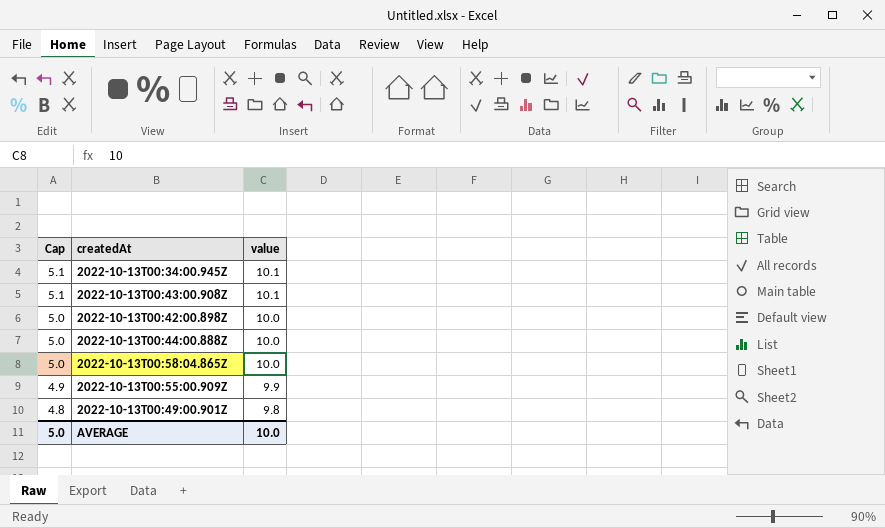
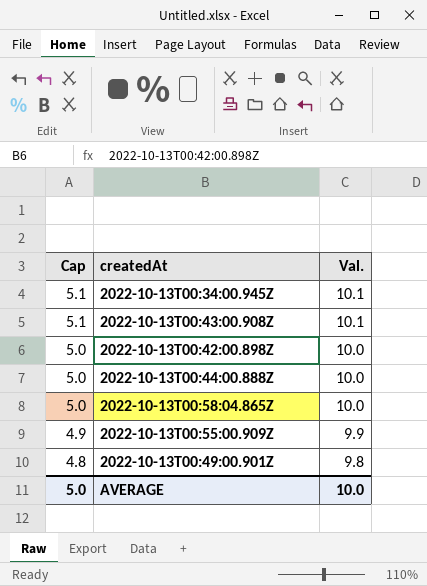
column name: value -> Val.

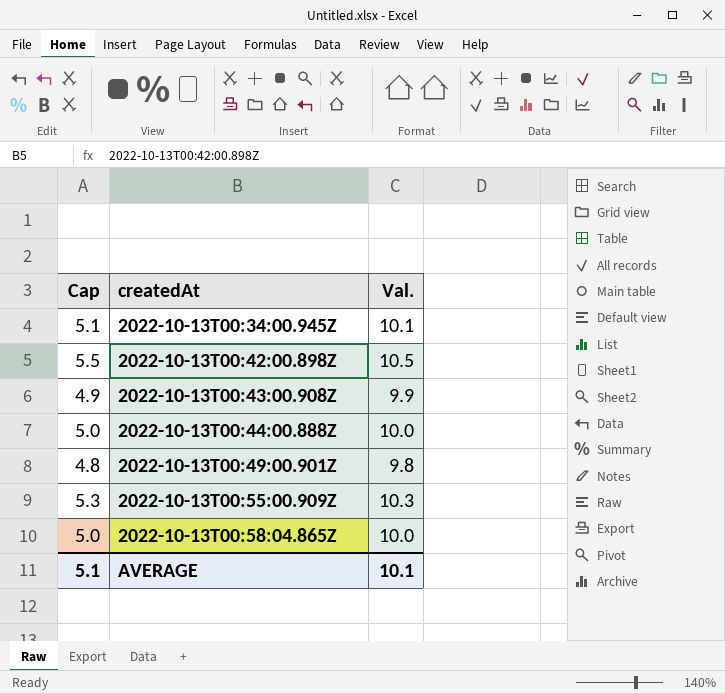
row order: Cap descending -> createdAt ascending
2022-10-13T00:42:00.898Z | Cap: 5.0 -> 5.5
2022-10-13T00:42:00.898Z | Val.: 10.0 -> 10.5
2022-10-13T00:43:00.908Z | Cap: 5.1 -> 4.9
2022-10-13T00:43:00.908Z | Val.: 10.1 -> 9.9
2022-10-13T00:55:00.909Z | Cap: 4.9 -> 5.3
2022-10-13T00:55:00.909Z | Val.: 9.9 -> 10.3
AVERAGE | Cap: 5.0 -> 5.1
AVERAGE | Val.: 10.0 -> 10.1

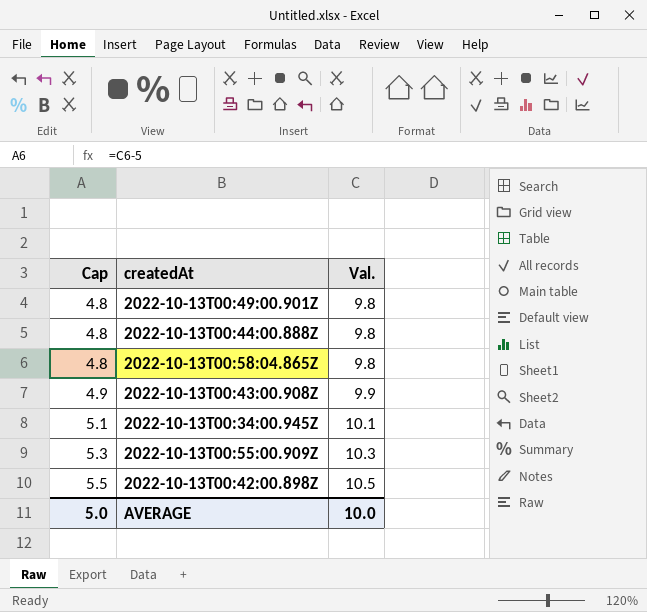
row order: createdAt ascending -> Cap ascending
2022-10-13T00:44:00.888Z | Cap: 5.0 -> 4.8
2022-10-13T00:44:00.888Z | Val.: 10.0 -> 9.8
2022-10-13T00:58:04.865Z | Cap: 5.0 -> 4.8
2022-10-13T00:58:04.865Z | Val.: 10.0 -> 9.8
AVERAGE | Cap: 5.1 -> 5.0
AVERAGE | Val.: 10.1 -> 10.0

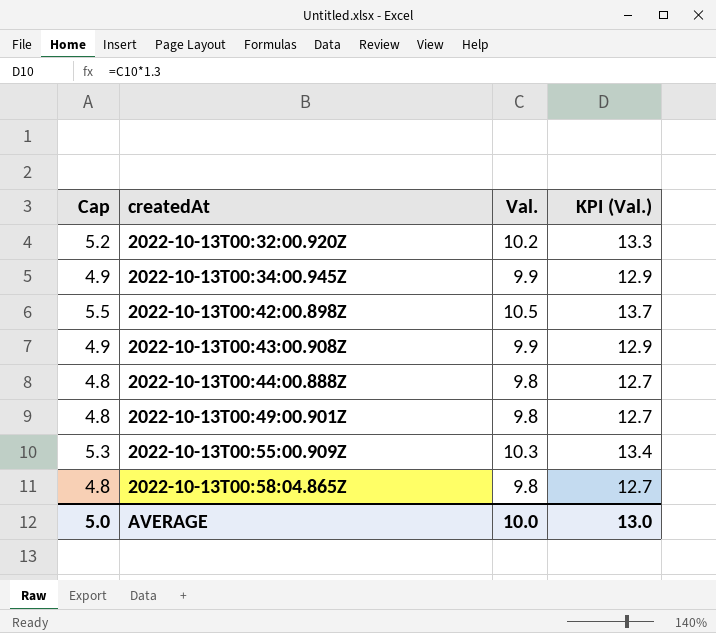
row order: Cap ascending -> createdAt ascending
column KPI (Val.) | formula: none -> [Val.] * 1.3
row 2022-10-13T00:32:00.920Z: none -> 5.2 | 10.2 | 13.3
2022-10-13T00:34:00.945Z | Cap: 5.1 -> 4.9
2022-10-13T00:34:00.945Z | Val.: 10.1 -> 9.9

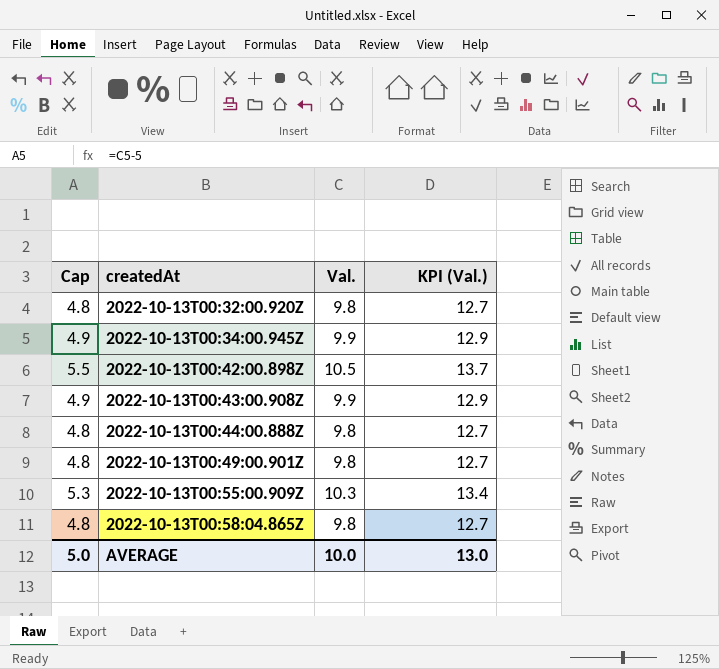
2022-10-13T00:32:00.920Z | Cap: 5.2 -> 4.8
2022-10-13T00:32:00.920Z | Val.: 10.2 -> 9.8
2022-10-13T00:32:00.920Z | KPI (Val.): 13.3 -> 12.7

